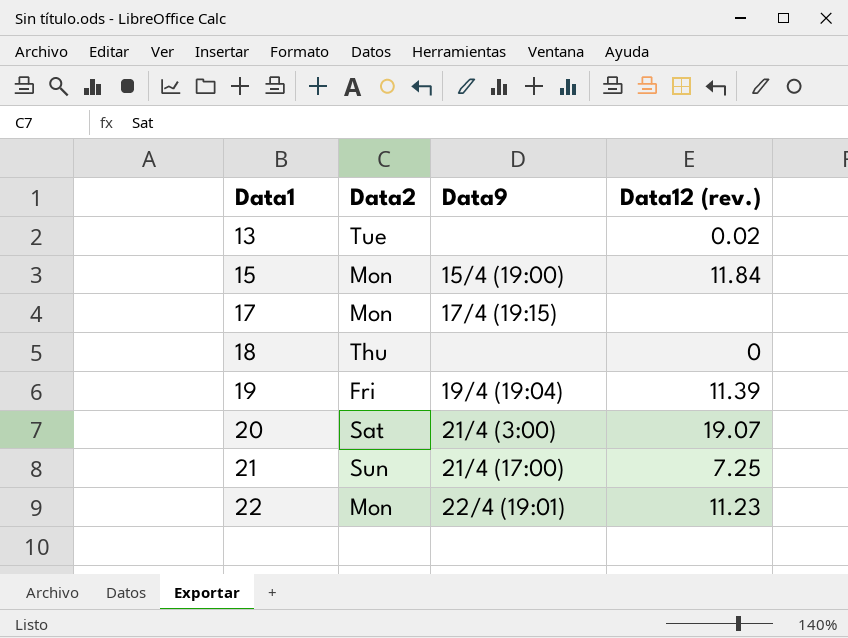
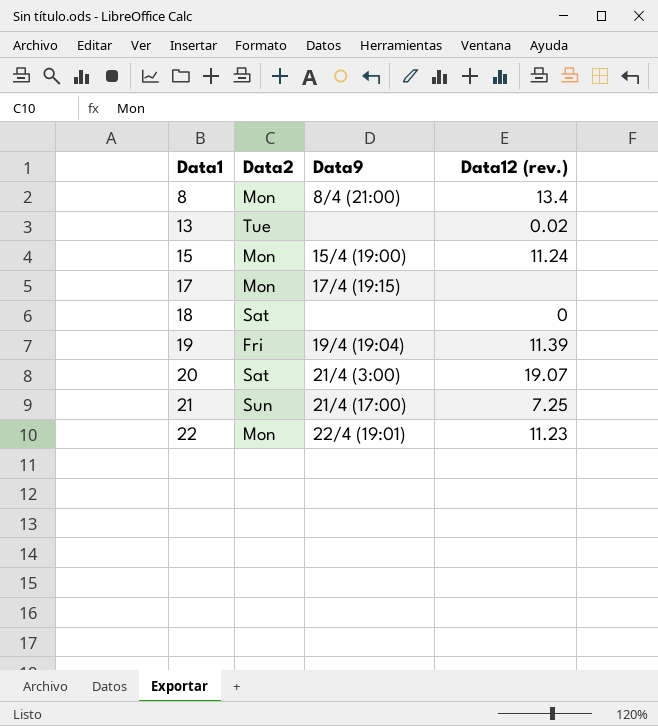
row 8: none -> Mon | 8/4 (21:00) | 13.4
15 | Data12 (rev.): 11.84 -> 11.24
18 | Data2: Thu -> Sat

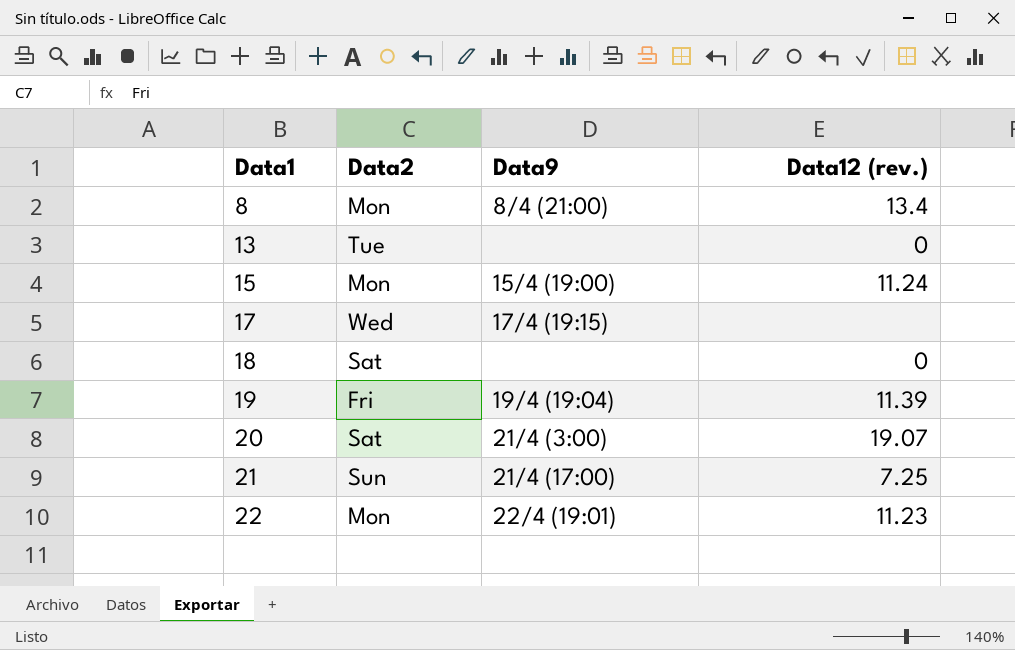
13 | Data12 (rev.): 0.02 -> 0
17 | Data2: Mon -> Wed

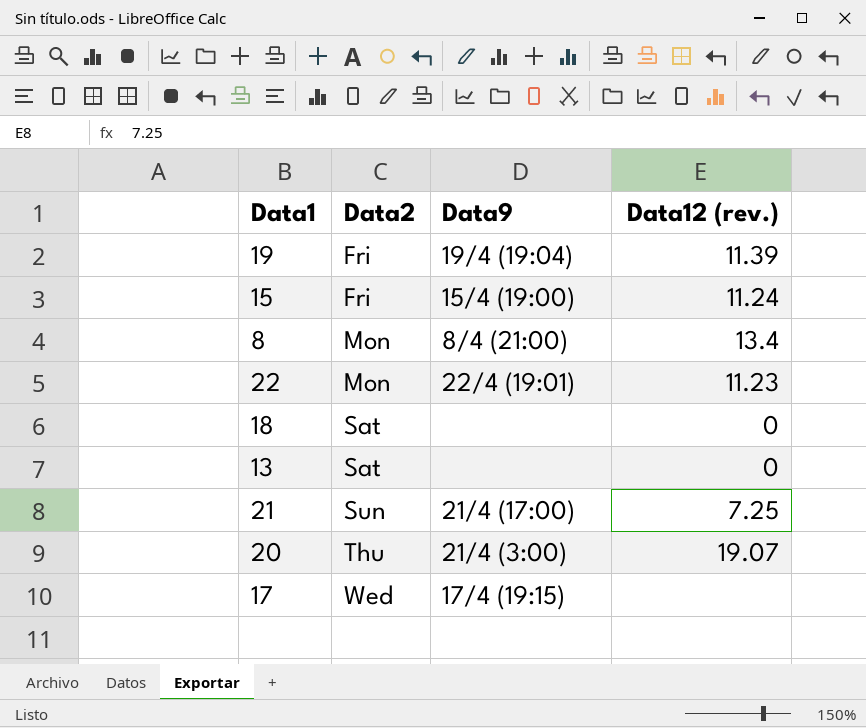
row order: Data1 ascending -> Data2 ascending
15 | Data2: Mon -> Fri
13 | Data2: Tue -> Sat
20 | Data2: Sat -> Thu

